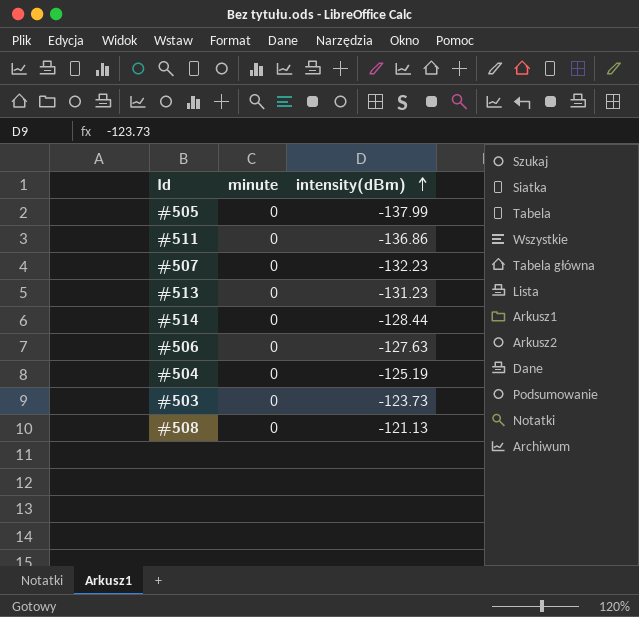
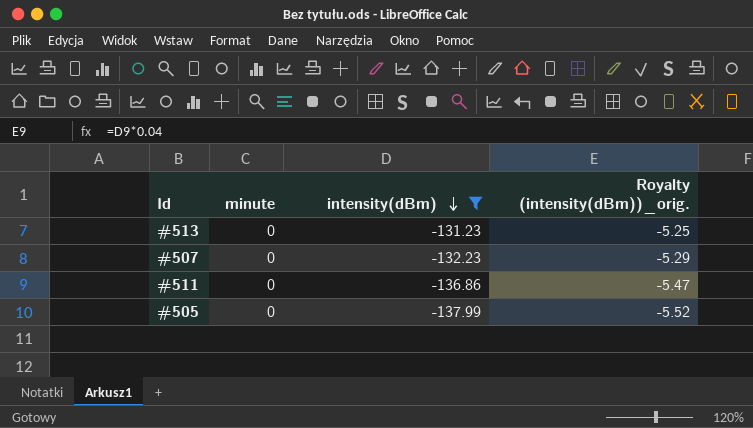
filter: none -> intensity(dBm) <= -131.23
row order: intensity(dBm) ascending -> intensity(dBm) descending
column Royalty (intensity(dBm))_orig. | formula: none -> [intensity(dBm)] * 0.04

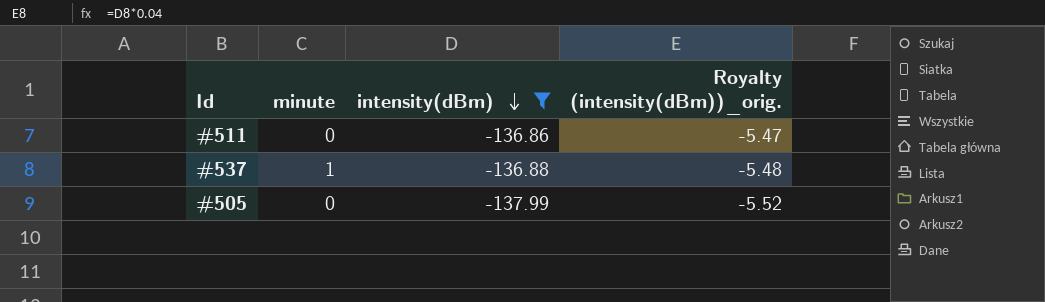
row #513: 0 | -131.23 | -5.25 -> none
row #507: 0 | -132.23 | -5.29 -> none
row #537: none -> 1 | -136.88 | -5.48

